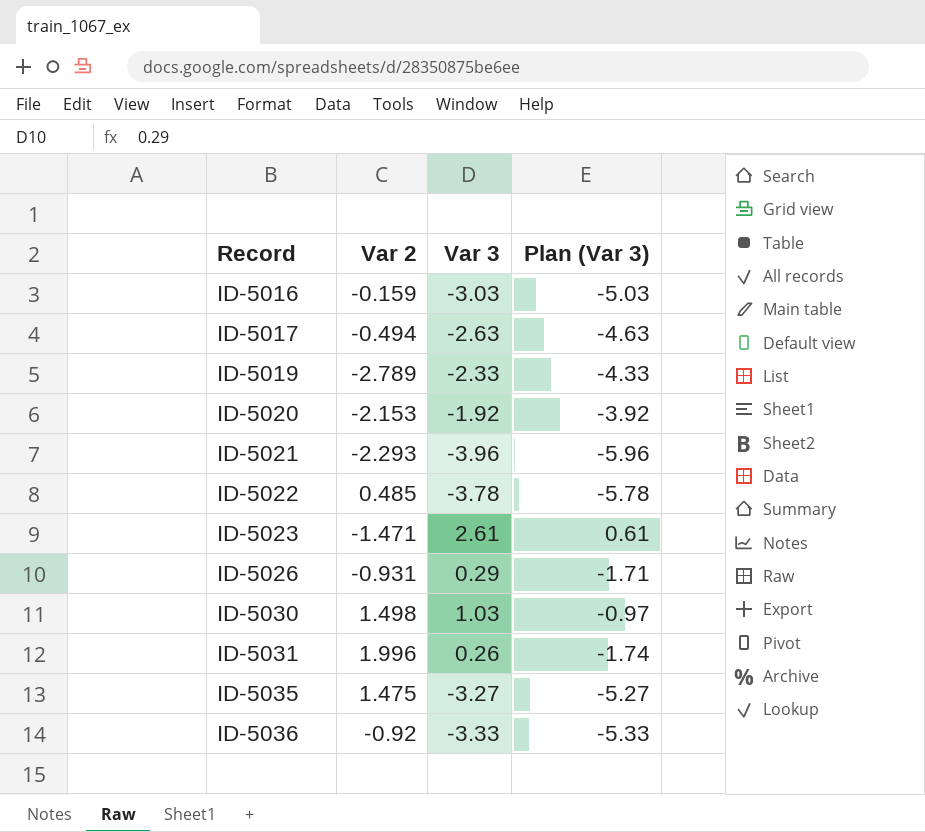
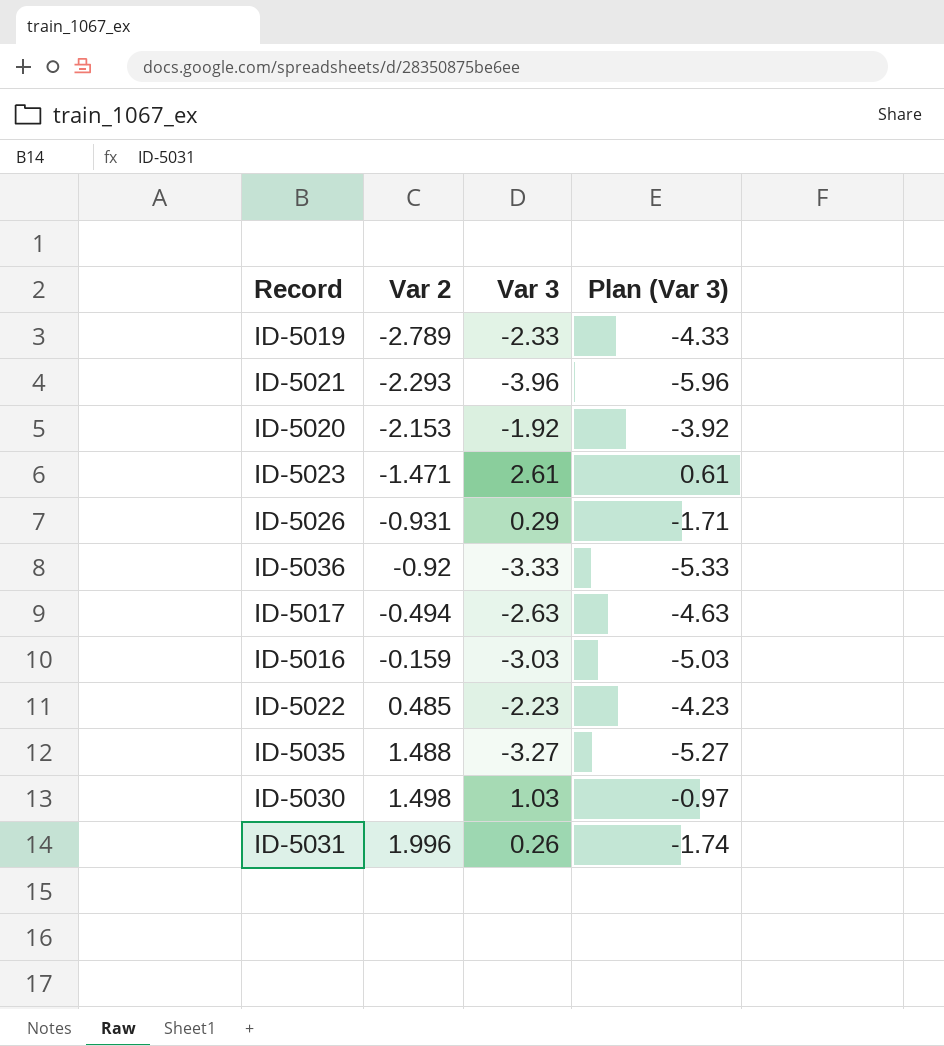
row order: Record ascending -> Var 2 ascending
ID-5022 | Var 3: -3.78 -> -2.23
ID-5022 | Plan (Var 3): -5.78 -> -4.23
ID-5035 | Var 2: 1.475 -> 1.488

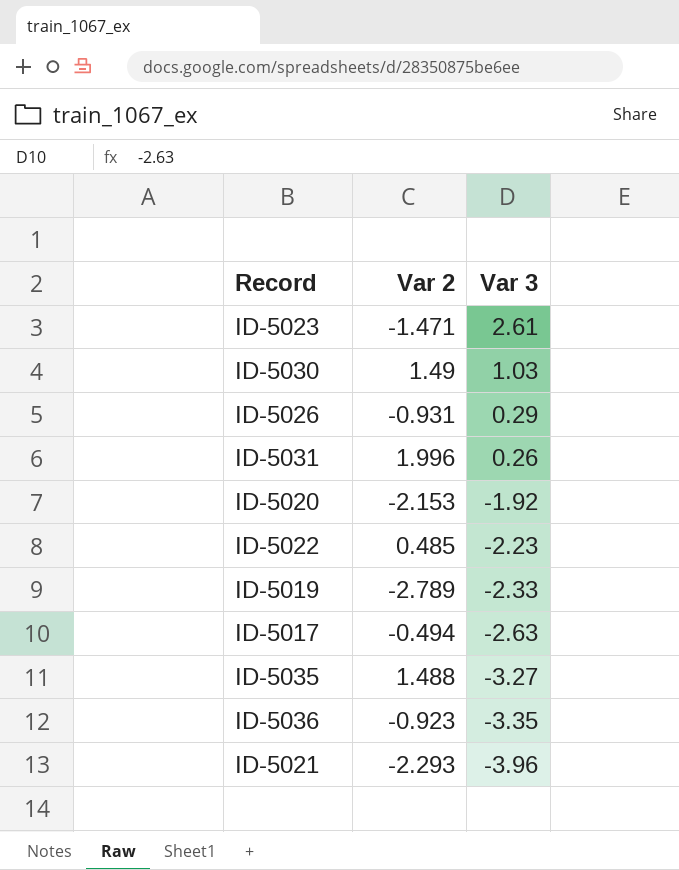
row order: Var 2 ascending -> Var 3 descending
column Plan (Var 3) | formula: [Var 3] - 2 -> none
row ID-5016: -0.159 | -3.03 | -5.03 -> none
ID-5030 | Var 2: 1.498 -> 1.49
ID-5036 | Var 2: -0.92 -> -0.923
ID-5036 | Var 3: -3.33 -> -3.35

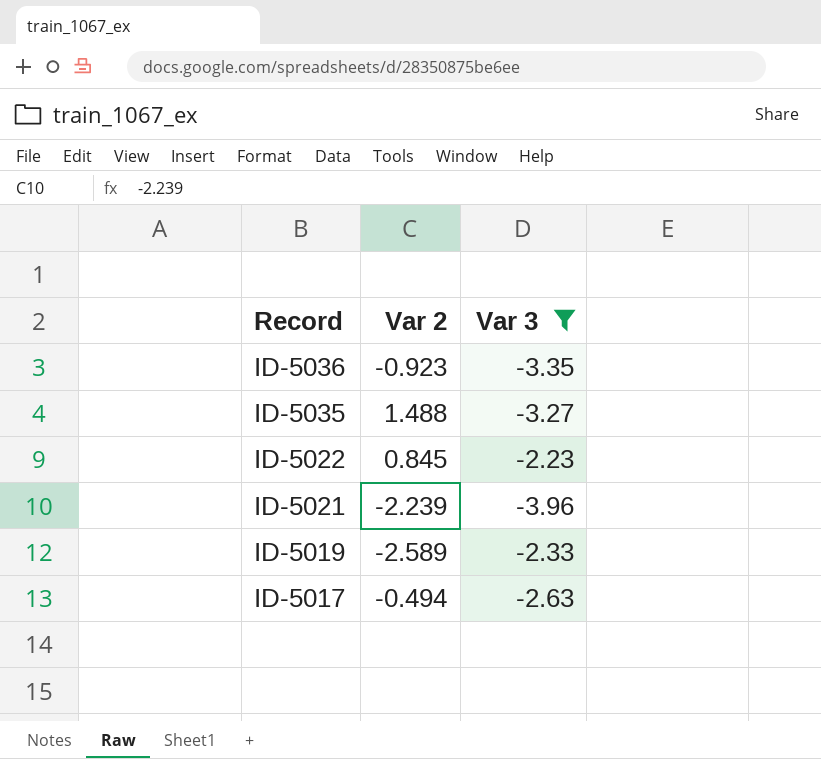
filter: none -> Var 3 <= -2.23
row order: Var 3 descending -> Record descending
ID-5022 | Var 2: 0.485 -> 0.845
ID-5021 | Var 2: -2.293 -> -2.239
ID-5019 | Var 2: -2.789 -> -2.589

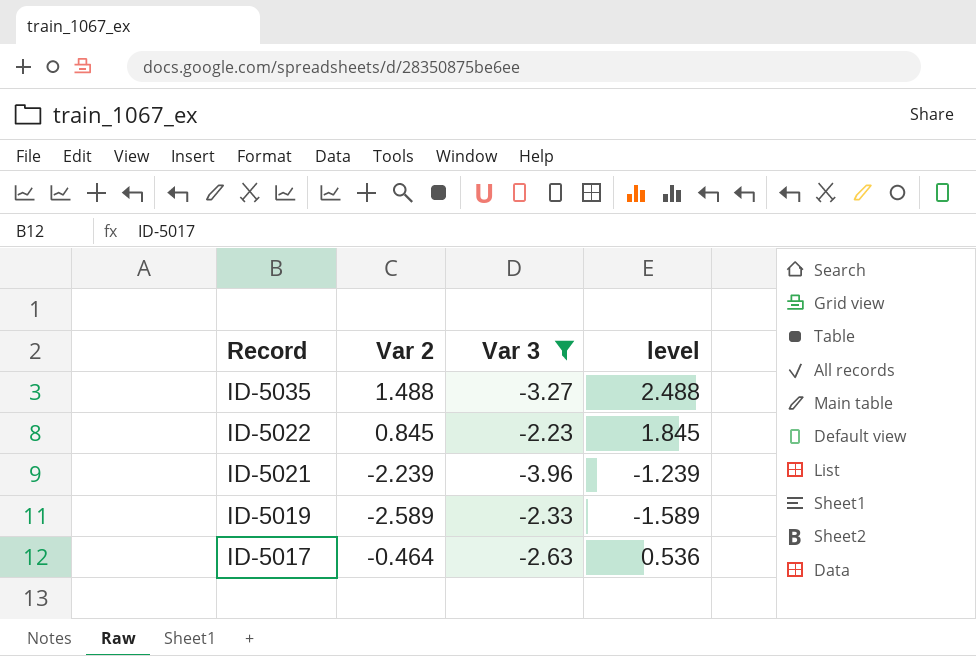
column level | formula: none -> [Var 2] + 1
row ID-5036: -0.923 | -3.35 -> none
ID-5017 | Var 2: -0.494 -> -0.464

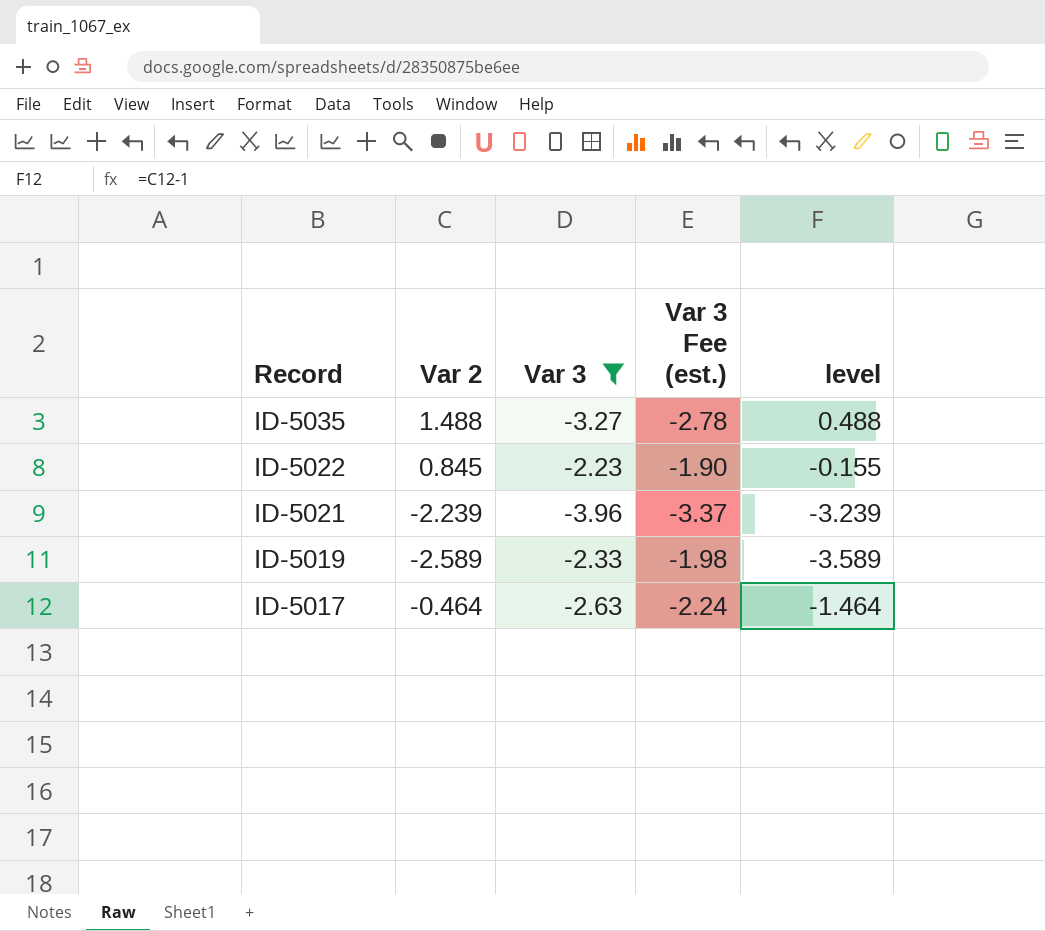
column Var 3 Fee (est.) | formula: none -> [Var 3] * 0.85
column level | formula: [Var 2] + 1 -> [Var 2] - 1

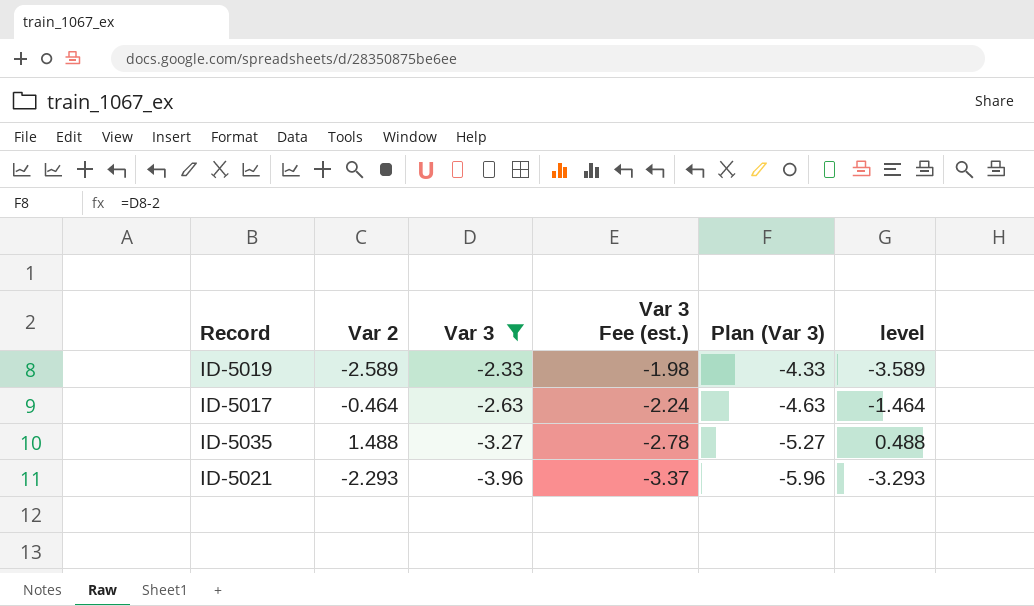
row order: Record descending -> Var 3 descending
column Plan (Var 3) | formula: none -> [Var 3] - 2
row ID-5022: 0.845 | -2.23 | -1.90 | -0.155 -> none
ID-5021 | Var 2: -2.239 -> -2.293
ID-5021 | level: -3.239 -> -3.293

